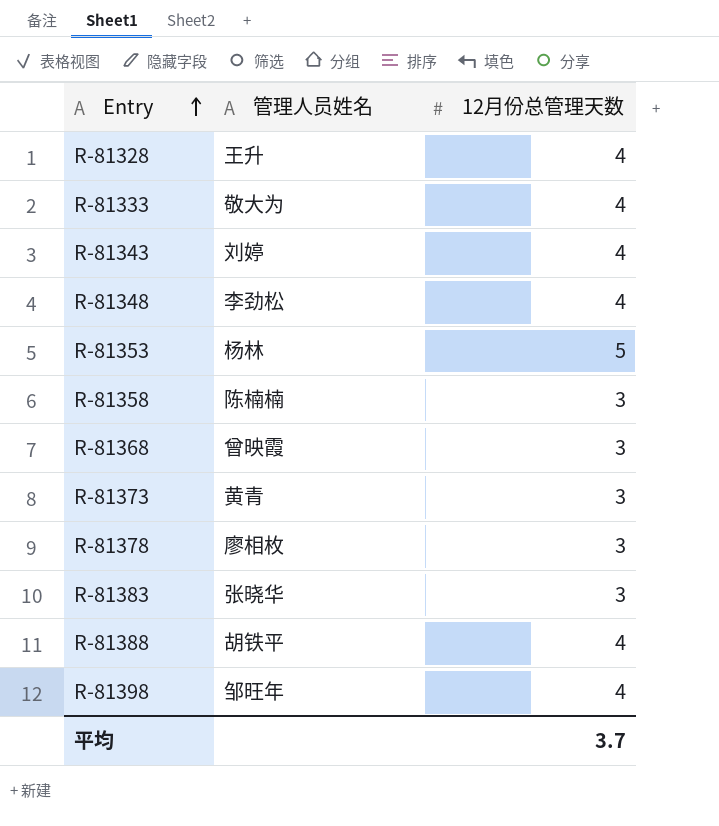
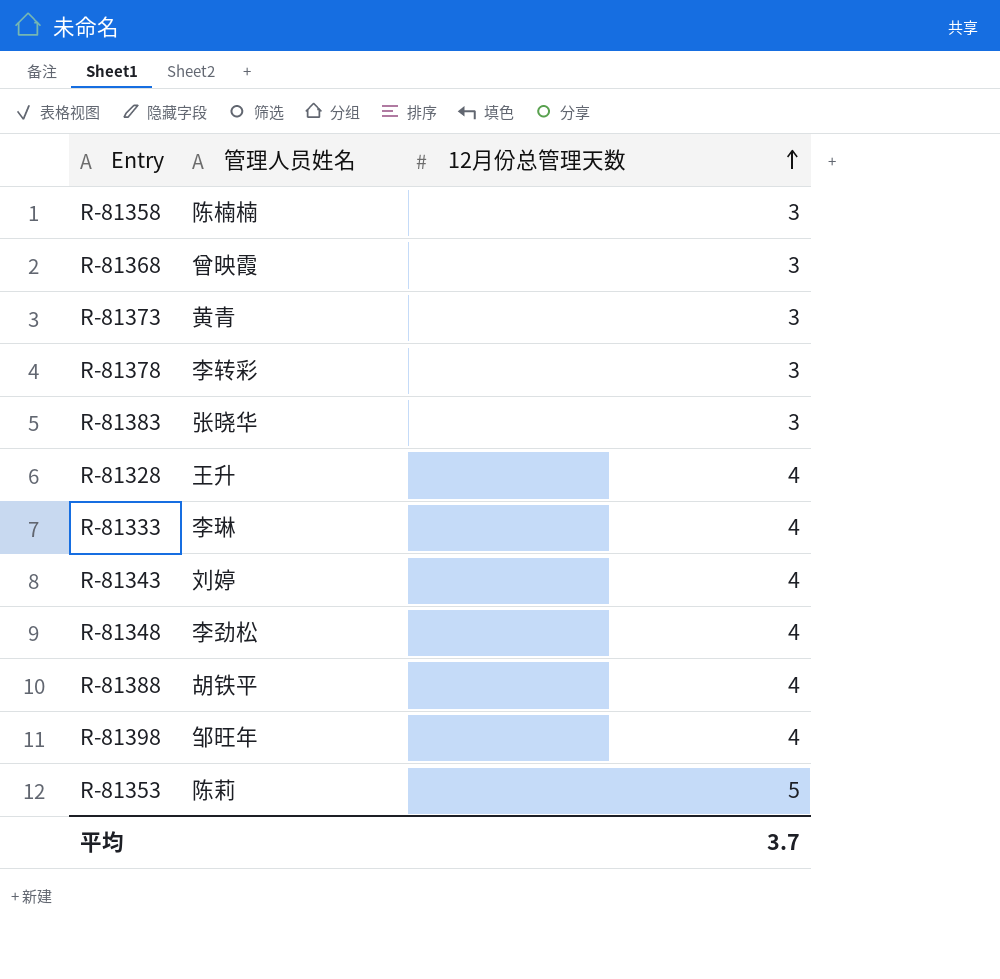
row order: Entry ascending -> 12月份总管理天数 ascending
R-81378 | 管理人员姓名: 廖相枚 -> 李转彩
R-81333 | 管理人员姓名: 敬大为 -> 李琳
R-81353 | 管理人员姓名: 杨林 -> 陈莉

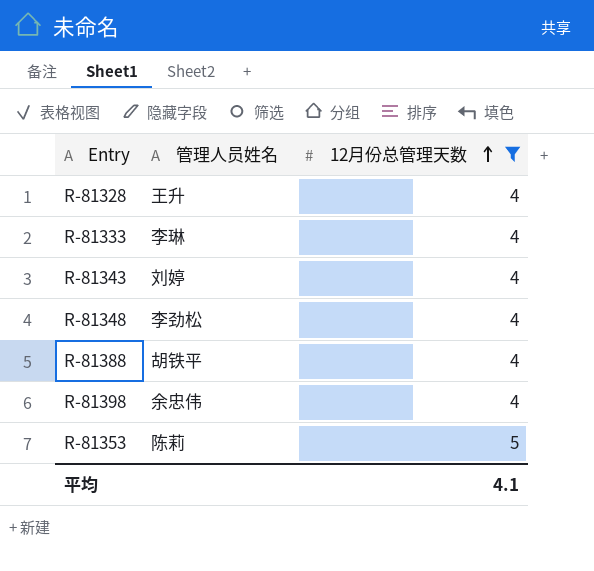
filter: none -> 12月份总管理天数 != 3
R-81398 | 管理人员姓名: 邹旺年 -> 余忠伟
平均 | 12月份总管理天数: 3.7 -> 4.1

